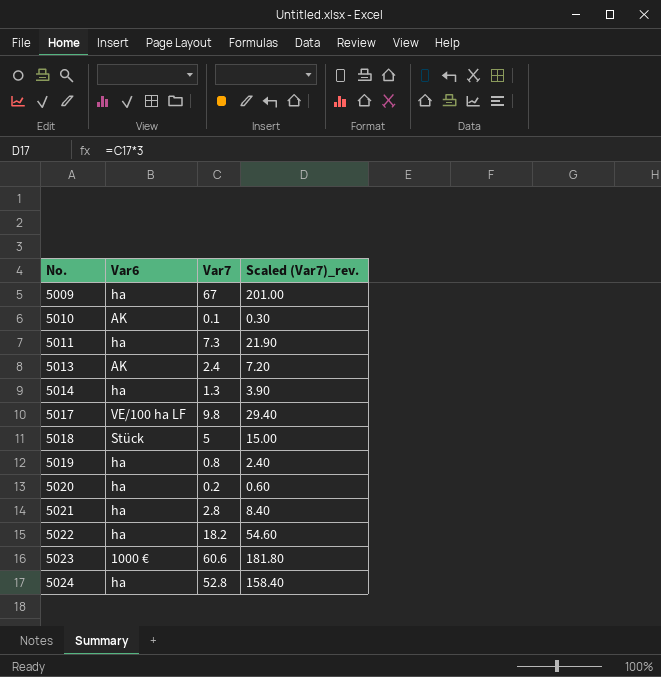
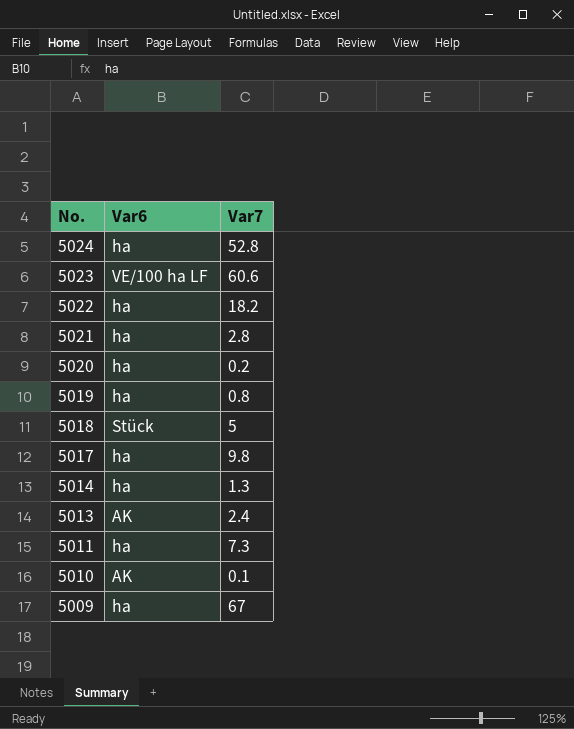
row order: No. ascending -> No. descending
column Scaled (Var7)_rev. | formula: [Var7] * 3 -> none
5023 | Var6: 1000 € -> VE/100 ha LF
5017 | Var6: VE/100 ha LF -> ha

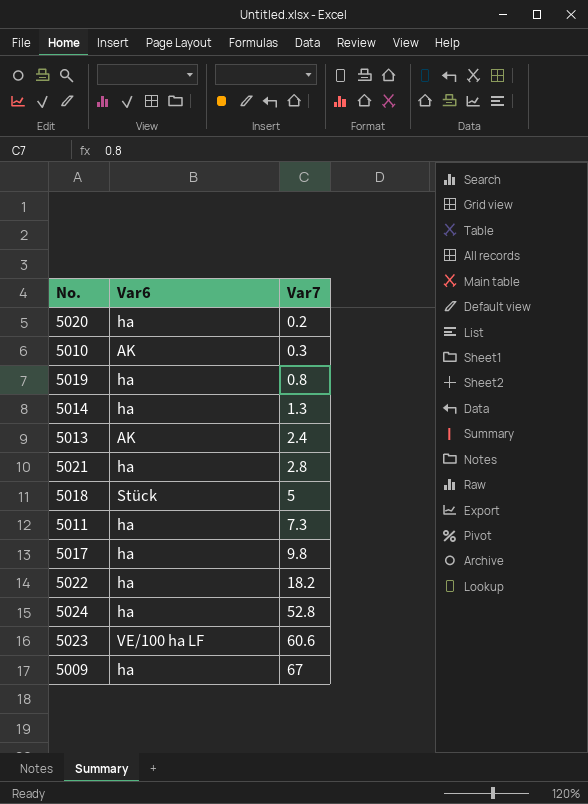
row order: No. descending -> Var7 ascending
5010 | Var7: 0.1 -> 0.3

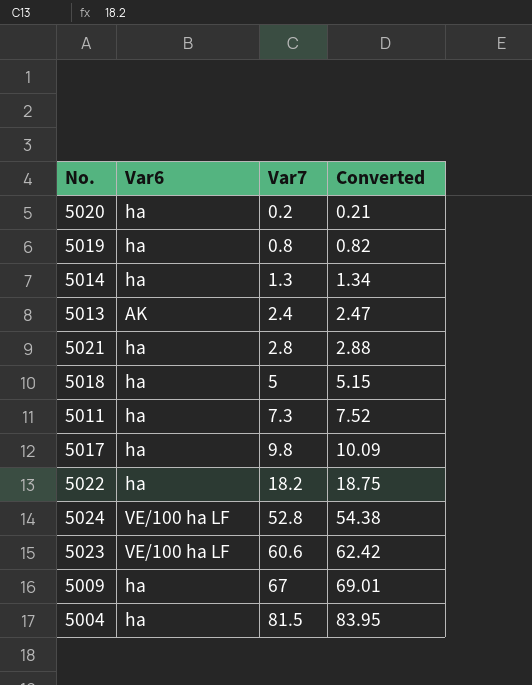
column Converted | formula: none -> [Var7] * 1.03
row 5010: AK | 0.3 -> none
5018 | Var6: Stück -> ha
5024 | Var6: ha -> VE/100 ha LF
row 5004: none -> ha | 81.5 | 83.95

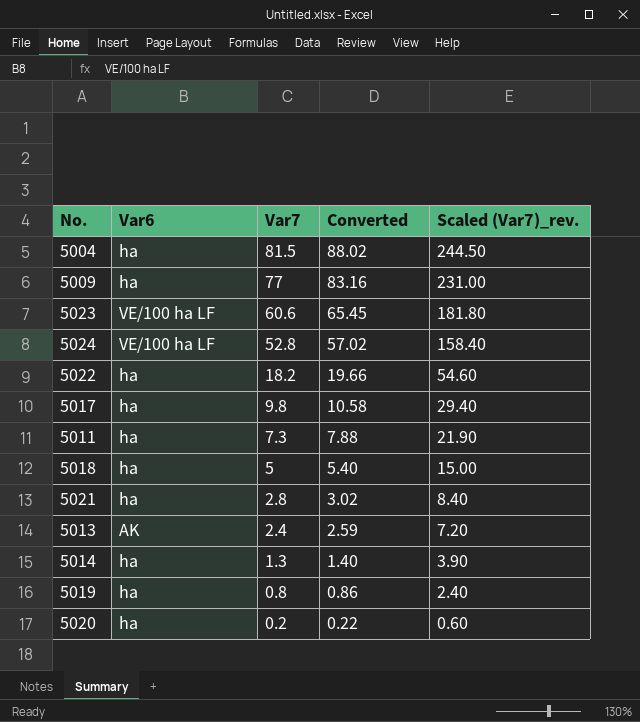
row order: Var7 ascending -> Var7 descending
column Converted | formula: [Var7] * 1.03 -> [Var7] * 1.08
column Scaled (Var7)_rev. | formula: none -> [Var7] * 3
5009 | Var7: 67 -> 77

